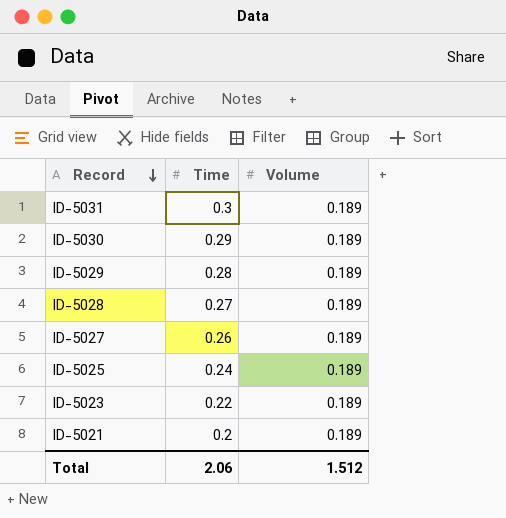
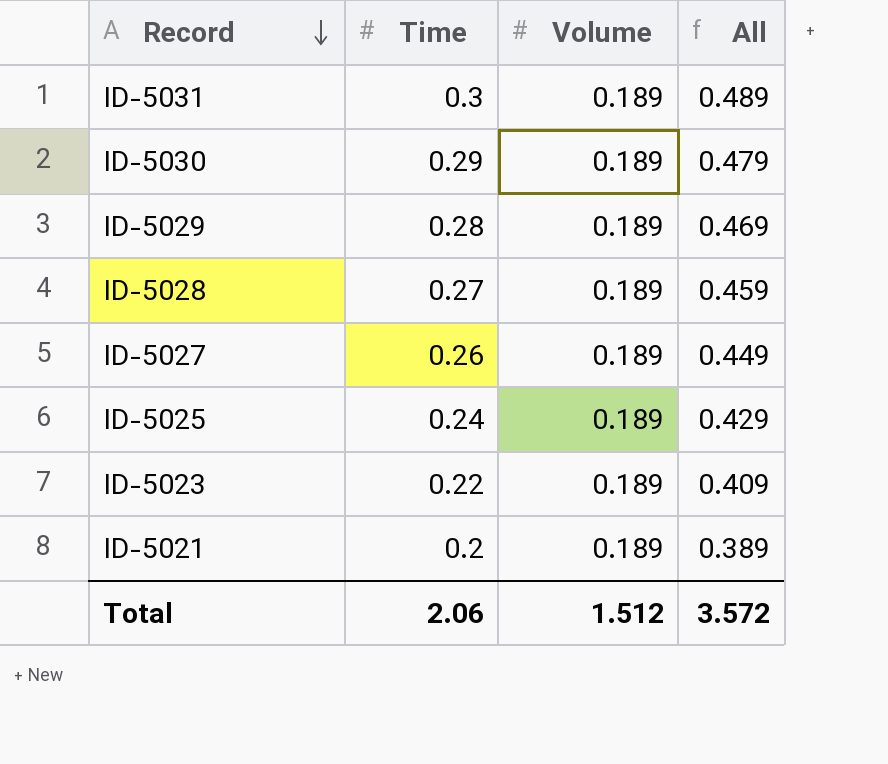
column All | formula: none -> [Time] + [Volume]

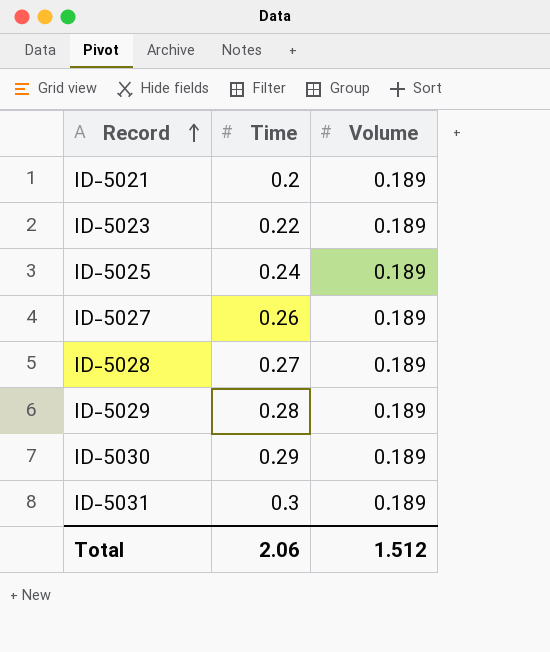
row order: Record descending -> Record ascending
column All | formula: [Time] + [Volume] -> none

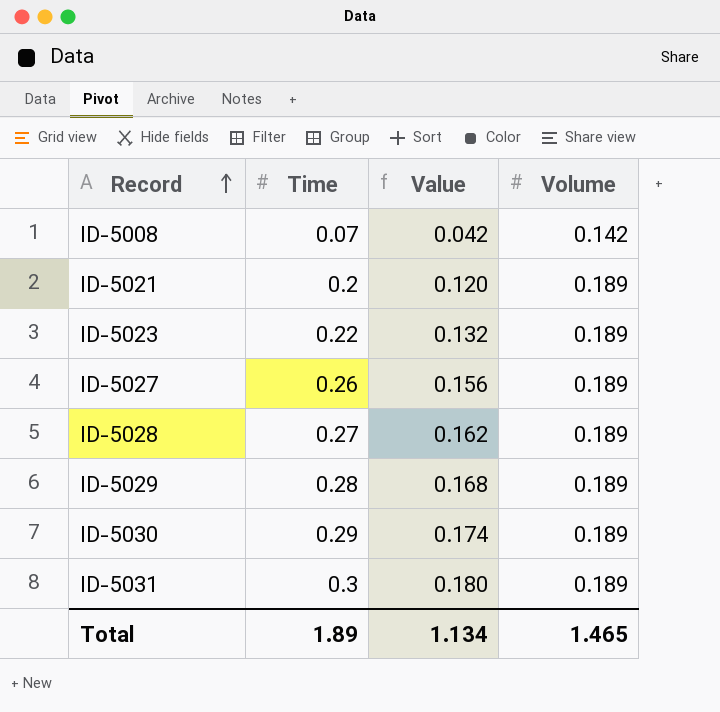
column Value | formula: none -> [Time] * 0.6
row ID-5025: 0.24 | 0.189 -> none
row ID-5008: none -> 0.07 | 0.042 | 0.142
Total | Time: 2.06 -> 1.89
Total | Volume: 1.512 -> 1.465

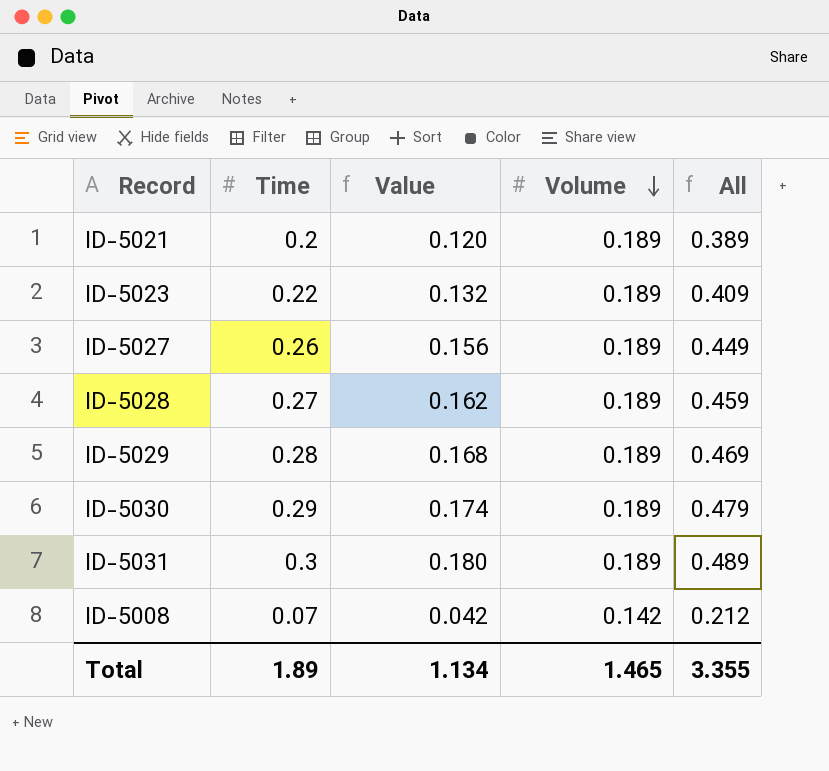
row order: Record ascending -> Volume descending
column All | formula: none -> [Time] + [Volume]

